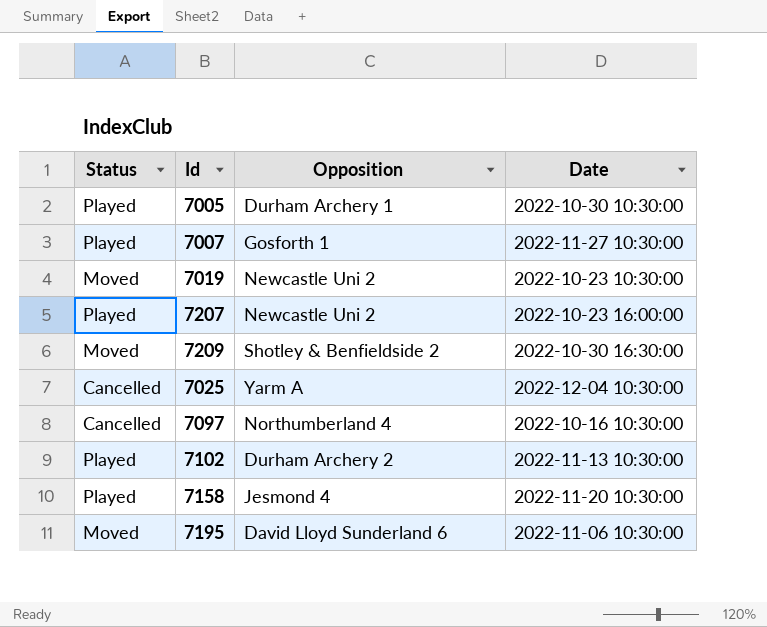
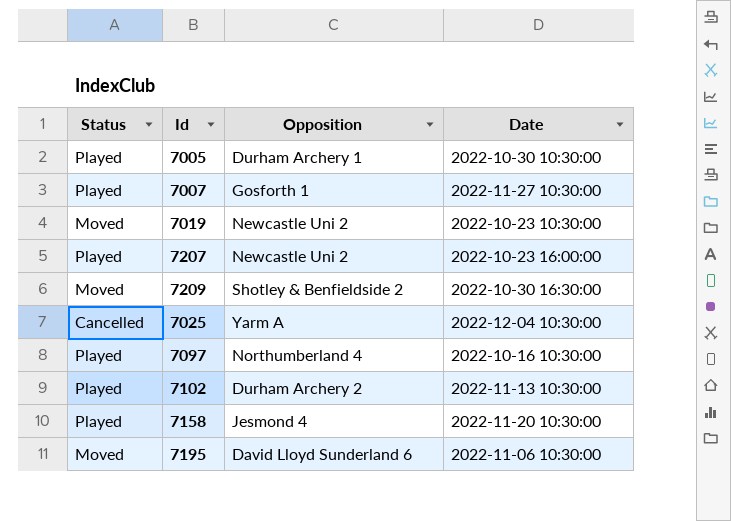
7097 | Status: Cancelled -> Played

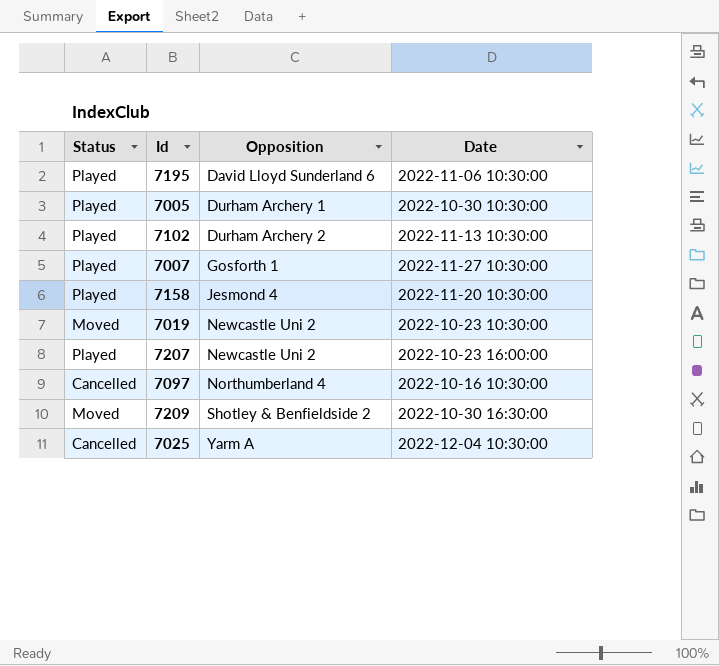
row order: none -> Opposition ascending
7195 | Status: Moved -> Played
7097 | Status: Played -> Cancelled

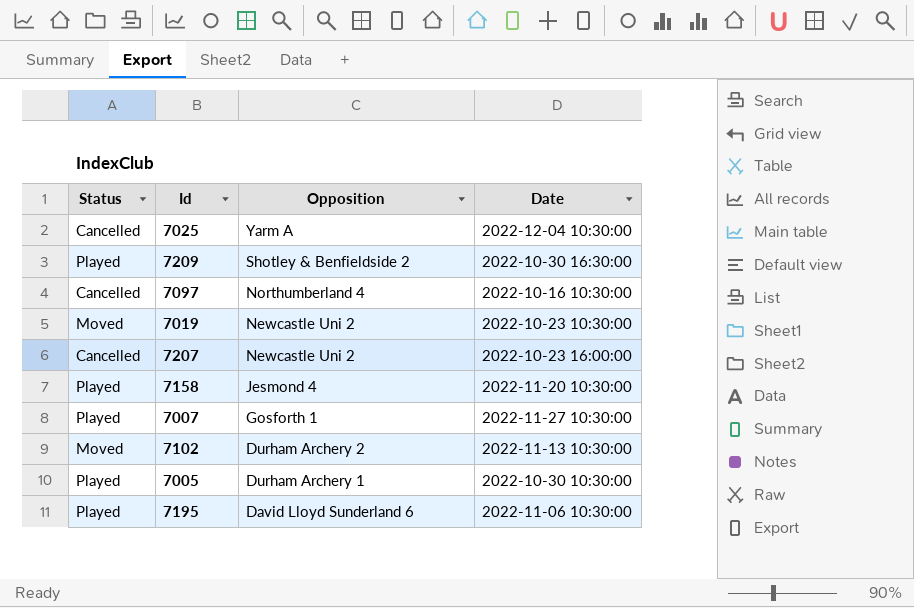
row order: Opposition ascending -> Opposition descending
7209 | Status: Moved -> Played
7207 | Status: Played -> Cancelled
7102 | Status: Played -> Moved

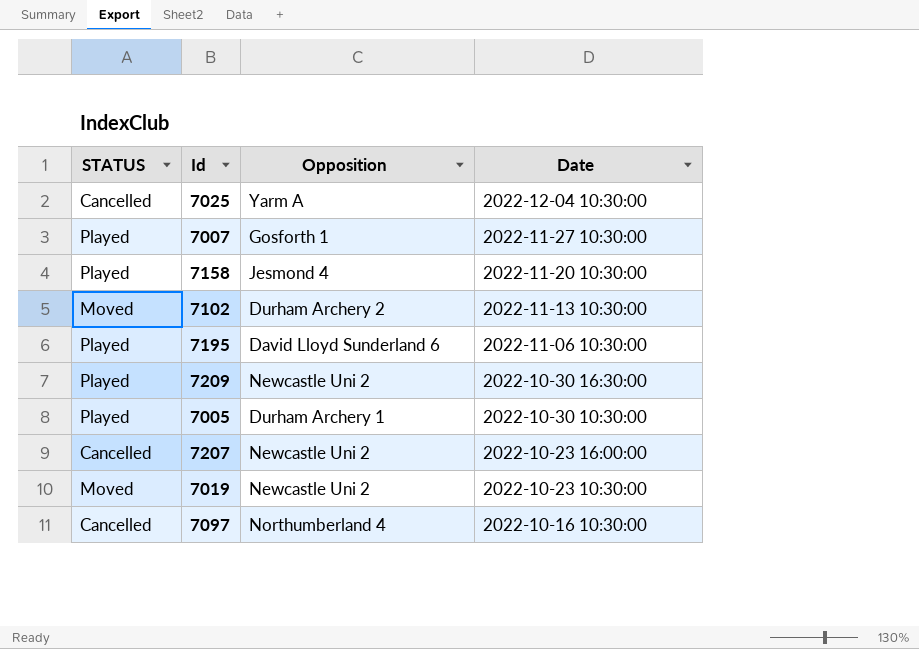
row order: Opposition descending -> Date descending
column name: Status -> STATUS
7209 | Opposition: Shotley & Benfieldside 2 -> Newcastle Uni 2

